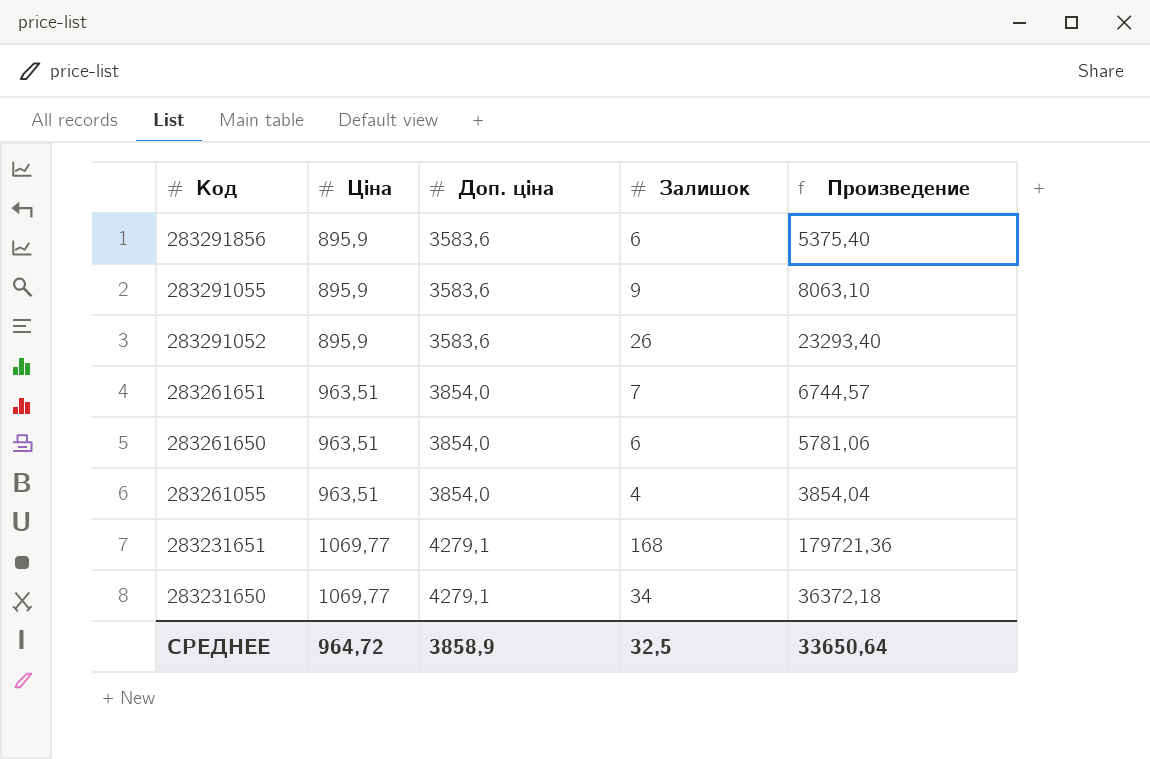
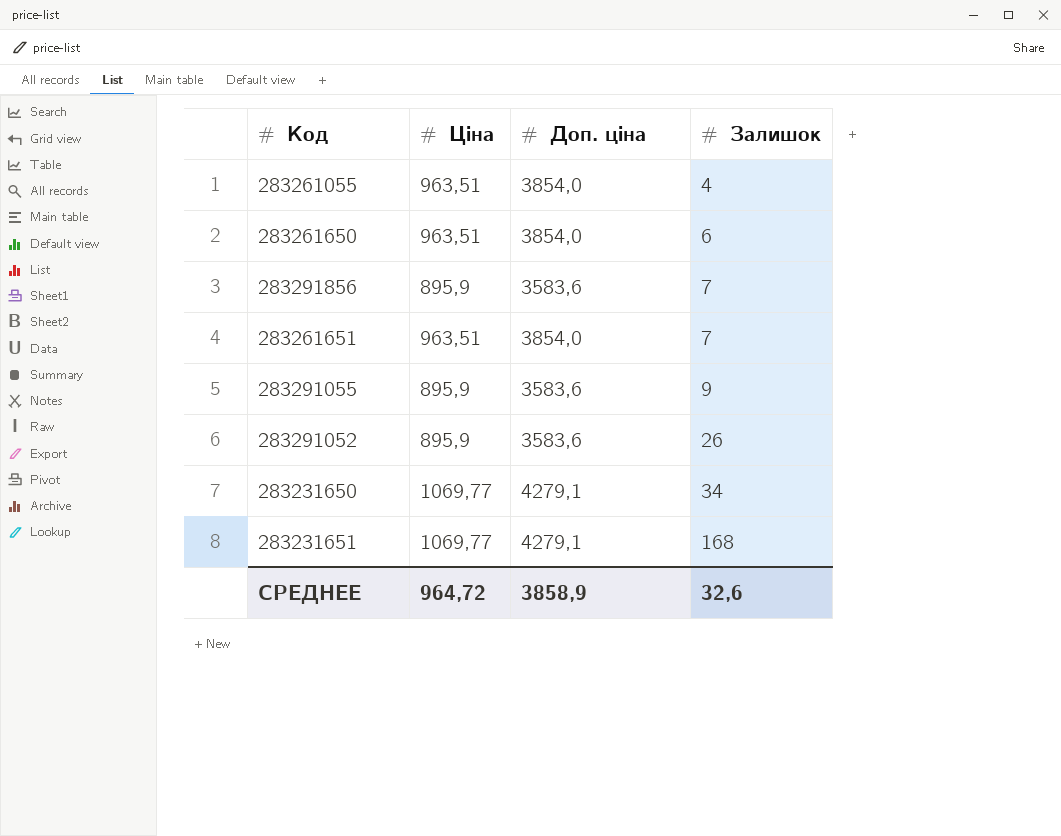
row order: Код descending -> Залишок ascending
column Произведение | formula: [Ціна] * [Залишок] -> none
283291856 | Залишок: 6 -> 7
СРЕДНЕЕ | Залишок: 32,5 -> 32,6

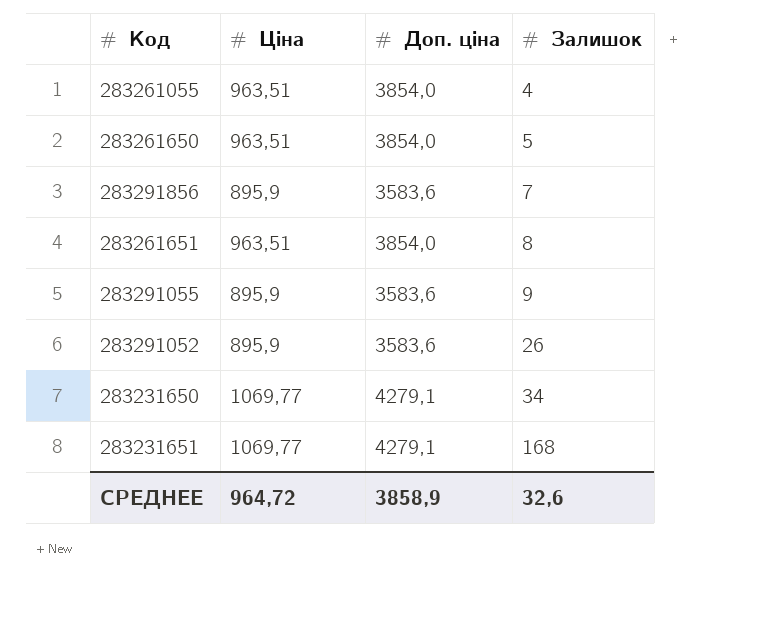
283261650 | Залишок: 6 -> 5
283261651 | Залишок: 7 -> 8

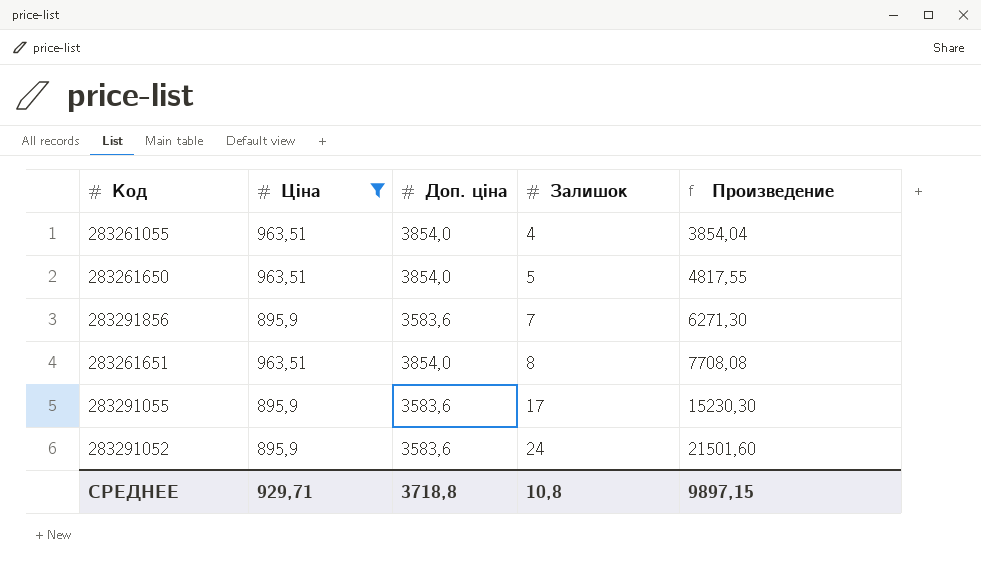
filter: none -> Ціна != 1069,77
column Произведение | formula: none -> [Ціна] * [Залишок]
283291055 | Залишок: 9 -> 17
283291052 | Залишок: 26 -> 24
СРЕДНЕЕ | Ціна: 964,72 -> 929,71
СРЕДНЕЕ | Доп. ціна: 3858,9 -> 3718,8
СРЕДНЕЕ | Залишок: 32,6 -> 10,8

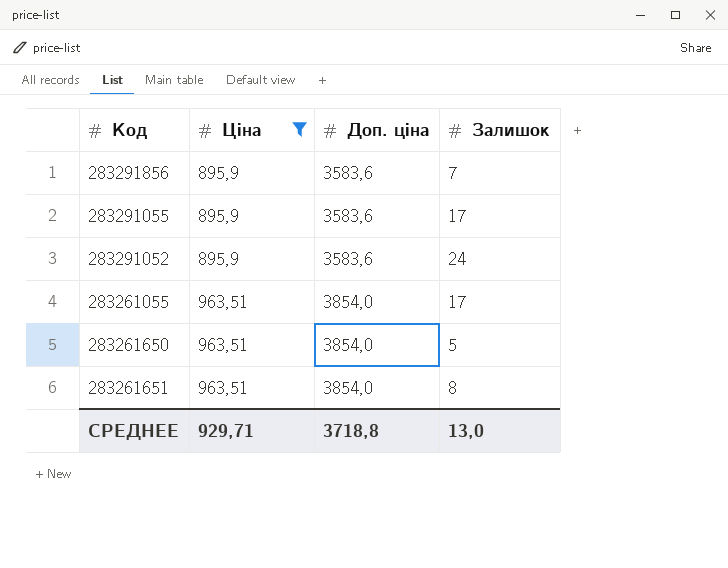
row order: Залишок ascending -> Ціна ascending
column Произведение | formula: [Ціна] * [Залишок] -> none
283261055 | Залишок: 4 -> 17
СРЕДНЕЕ | Залишок: 10,8 -> 13,0

